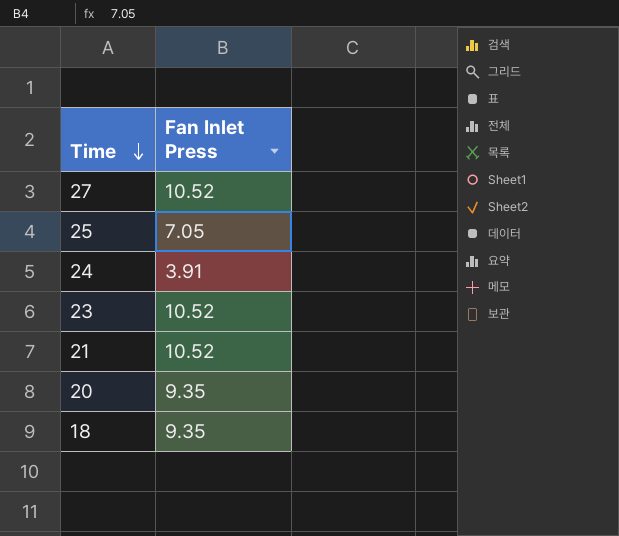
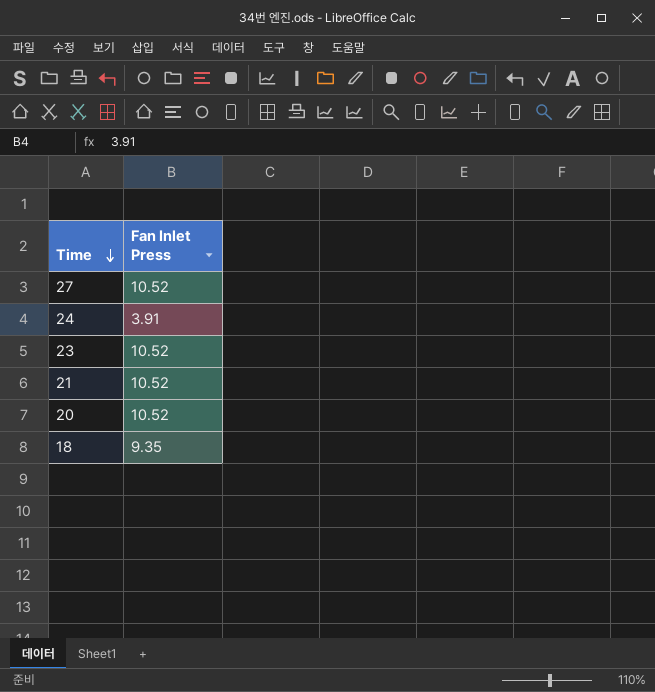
row 25: 7.05 -> none
20 | Fan Inlet Press: 9.35 -> 10.52

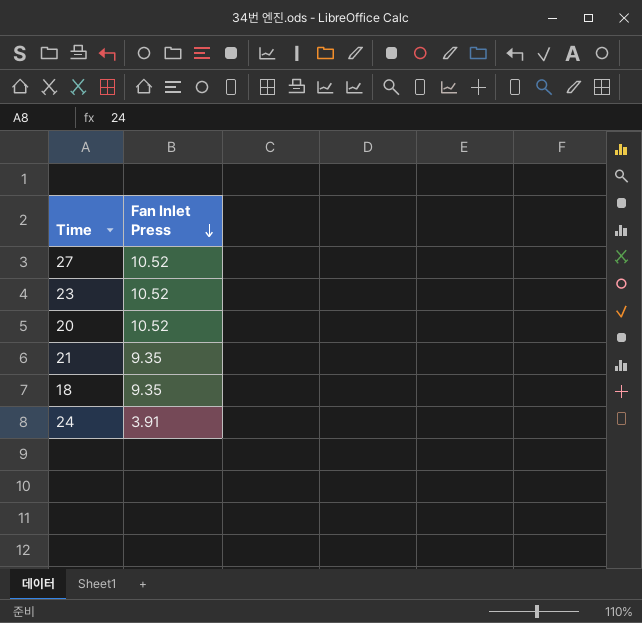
row order: Time descending -> Fan Inlet Press descending
21 | Fan Inlet Press: 10.52 -> 9.35

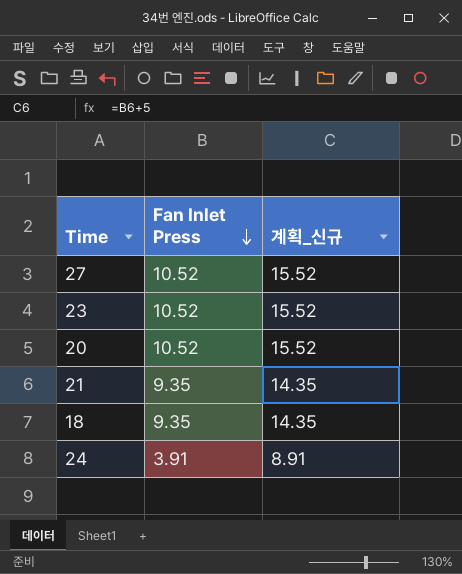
column 계획_신규 | formula: none -> [Fan Inlet Press] + 5

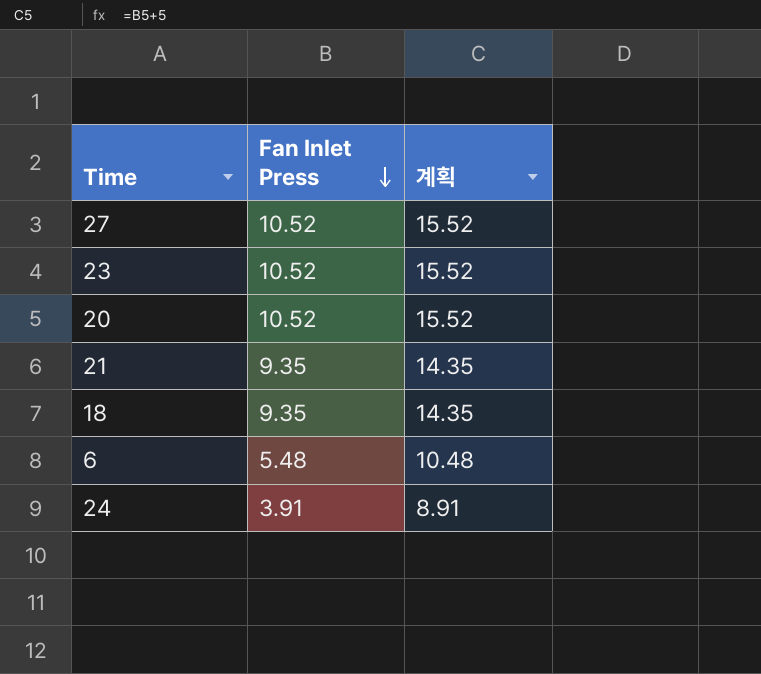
column name: 계획_신규 -> 계획
row 6: none -> 5.48 | 10.48

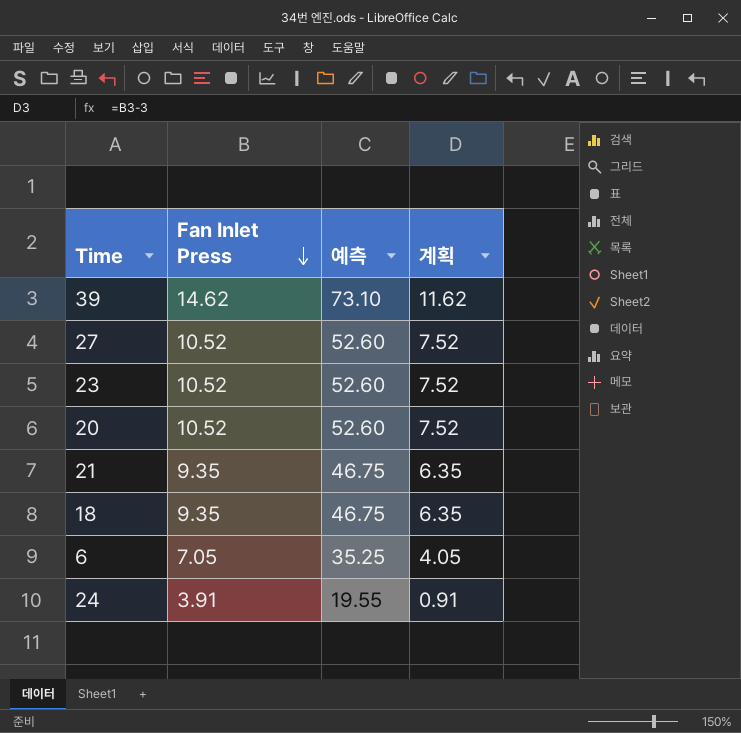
column 예측 | formula: none -> [Fan Inlet Press] * 5
column 계획 | formula: [Fan Inlet Press] + 5 -> [Fan Inlet Press] - 3
row 39: none -> 14.62 | 73.10 | 11.62
6 | Fan Inlet Press: 5.48 -> 7.05

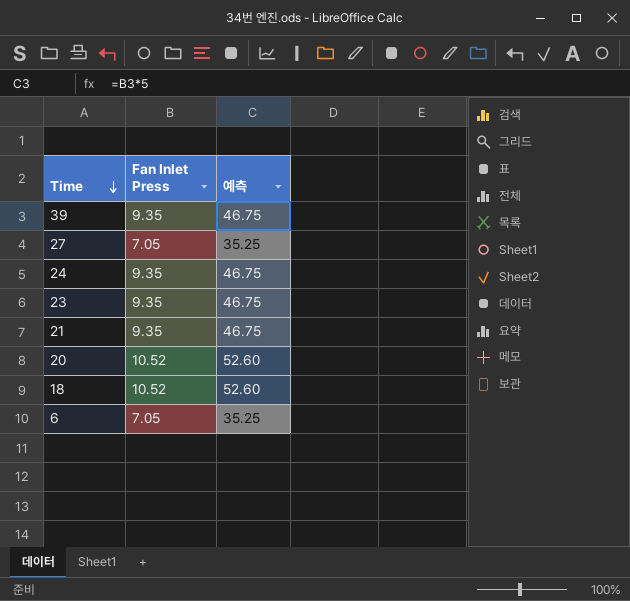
row order: Fan Inlet Press descending -> Time descending
column 계획 | formula: [Fan Inlet Press] - 3 -> none
39 | Fan Inlet Press: 14.62 -> 9.35
39 | 예측: 73.10 -> 46.75
27 | Fan Inlet Press: 10.52 -> 7.05
27 | 예측: 52.60 -> 35.25
24 | Fan Inlet Press: 3.91 -> 9.35
24 | 예측: 19.55 -> 46.75
23 | Fan Inlet Press: 10.52 -> 9.35
23 | 예측: 52.60 -> 46.75
18 | Fan Inlet Press: 9.35 -> 10.52
18 | 예측: 46.75 -> 52.60

